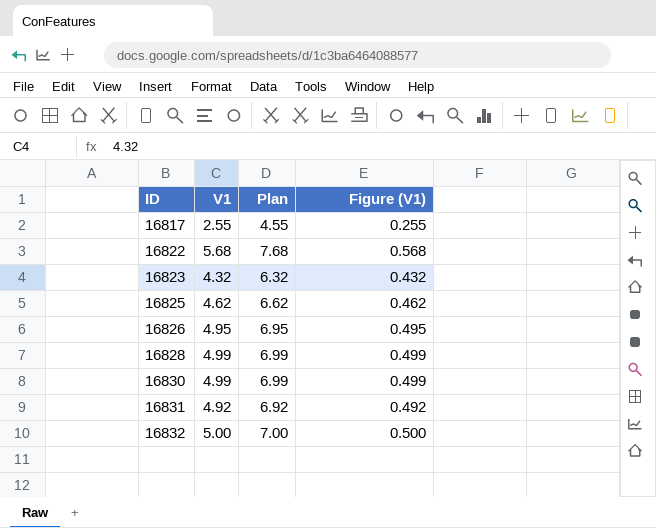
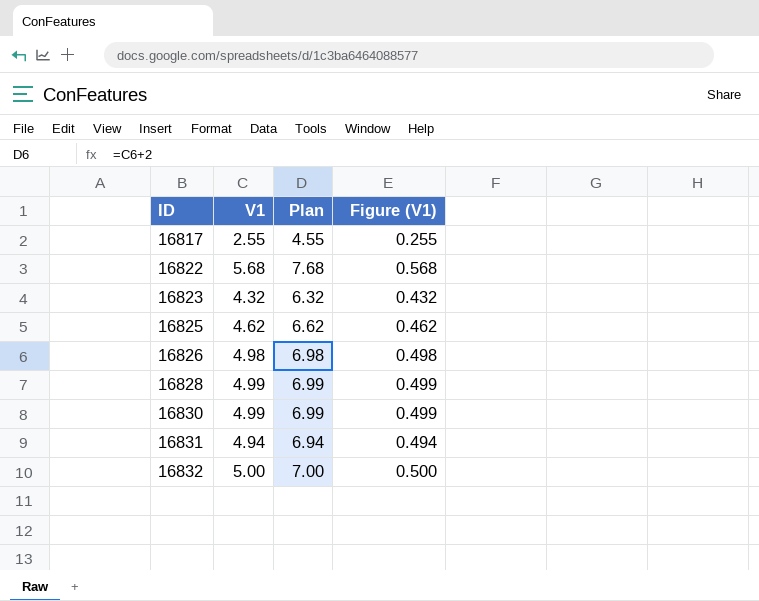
16826 | V1: 4.95 -> 4.98
16826 | Plan: 6.95 -> 6.98
16826 | Figure (V1): 0.495 -> 0.498
16831 | V1: 4.92 -> 4.94
16831 | Plan: 6.92 -> 6.94
16831 | Figure (V1): 0.492 -> 0.494

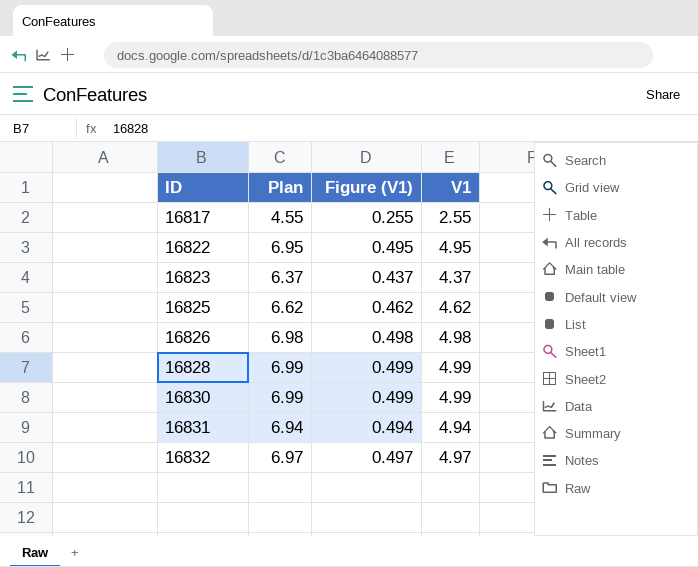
column V1 | position: 2 -> 4
16822 | Plan: 7.68 -> 6.95
16822 | Figure (V1): 0.568 -> 0.495
16822 | V1: 5.68 -> 4.95
16823 | Plan: 6.32 -> 6.37
16823 | Figure (V1): 0.432 -> 0.437
16823 | V1: 4.32 -> 4.37
16832 | Plan: 7.00 -> 6.97
16832 | Figure (V1): 0.500 -> 0.497
16832 | V1: 5.00 -> 4.97

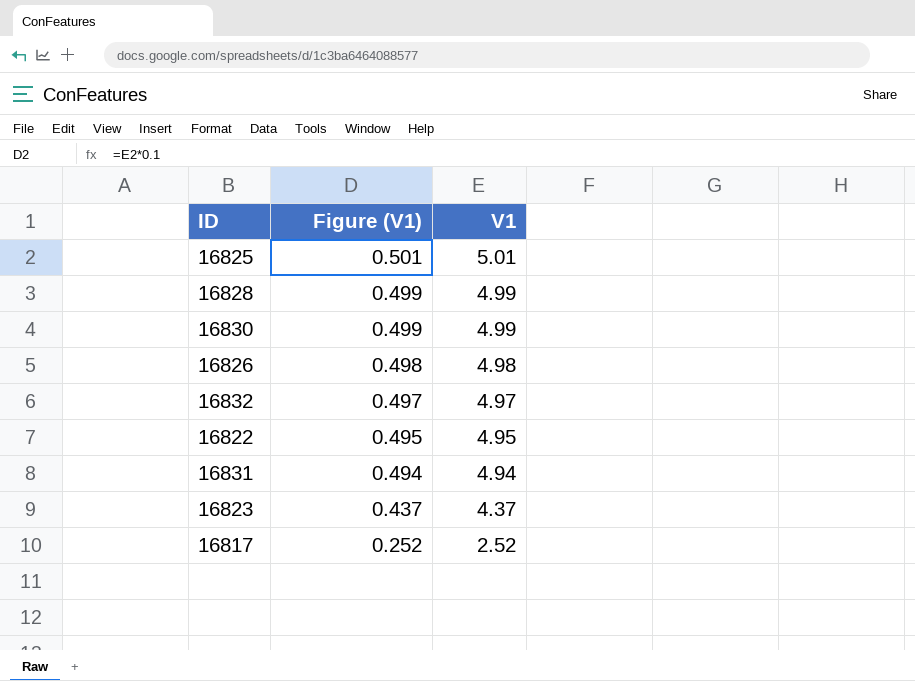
row order: ID ascending -> Figure (V1) descending
column Plan | formula: [V1] + 2 -> none
16825 | Figure (V1): 0.462 -> 0.501
16825 | V1: 4.62 -> 5.01
16817 | Figure (V1): 0.255 -> 0.252
16817 | V1: 2.55 -> 2.52

